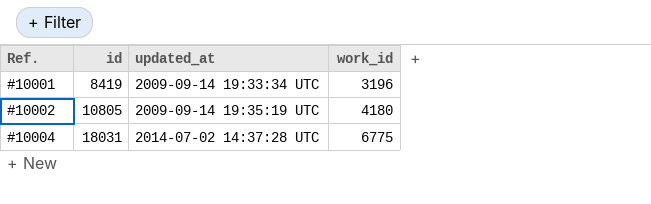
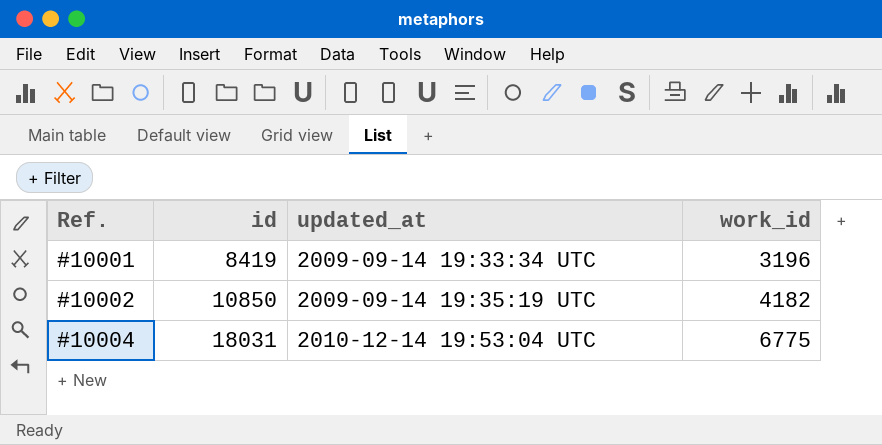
#10002 | id: 10805 -> 10850
#10002 | work_id: 4180 -> 4182
#10004 | updated_at: 2014-07-02 14:37:28 UTC -> 2010-12-14 19:53:04 UTC

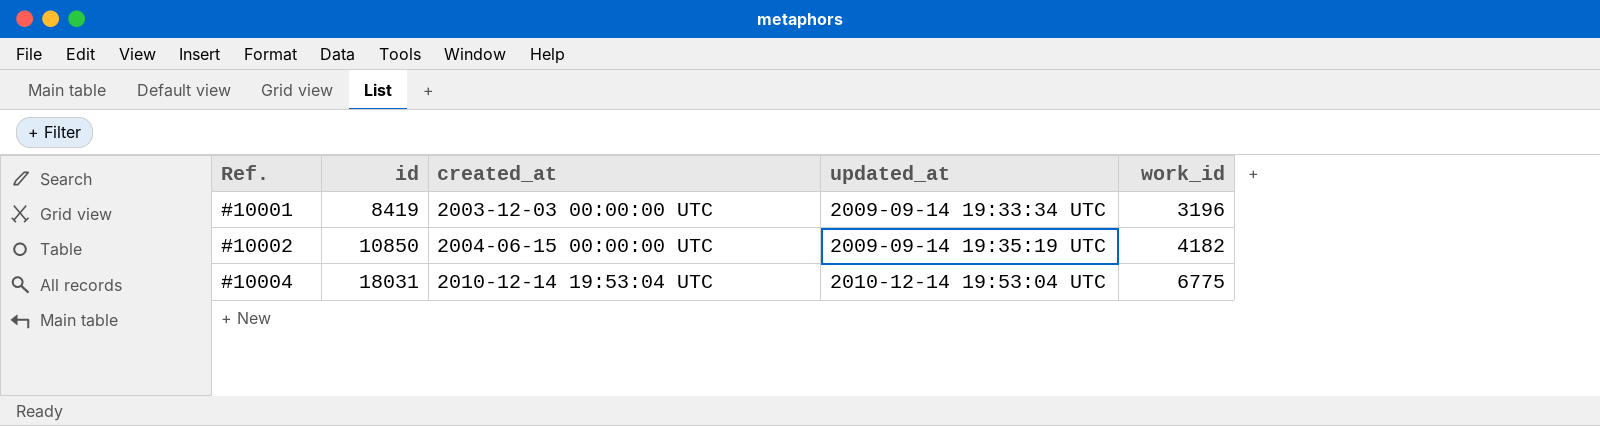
column created_at | position: none -> 3

